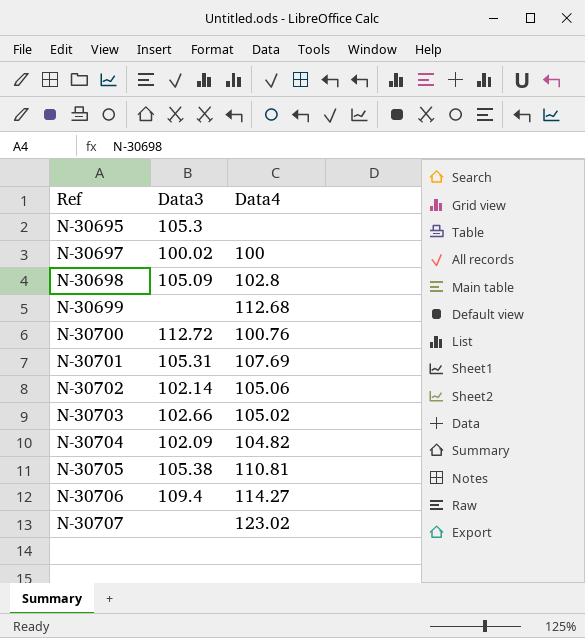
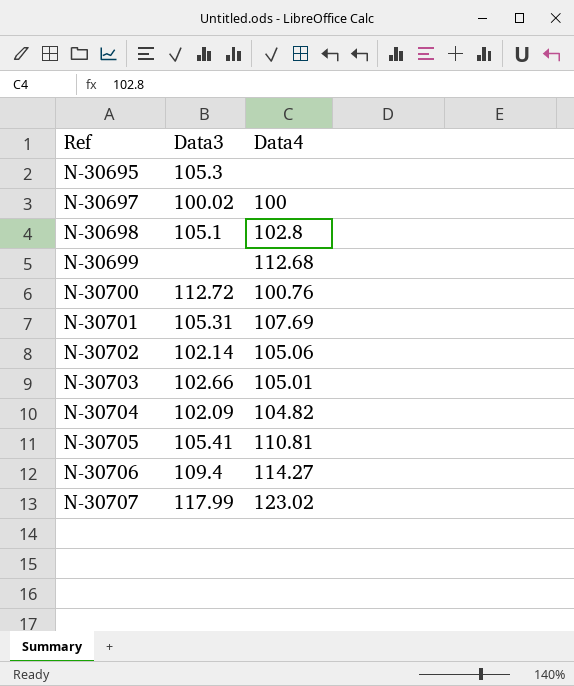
N-30698 | Data3: 105.09 -> 105.1
N-30703 | Data4: 105.02 -> 105.01
N-30705 | Data3: 105.38 -> 105.41
N-30707 | Data3: none -> 117.99

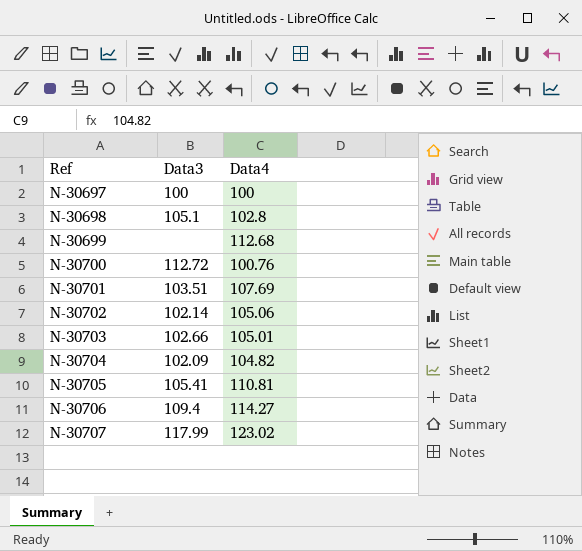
row N-30695: 105.3 | none -> none
N-30697 | Data3: 100.02 -> 100
N-30701 | Data3: 105.31 -> 103.51

